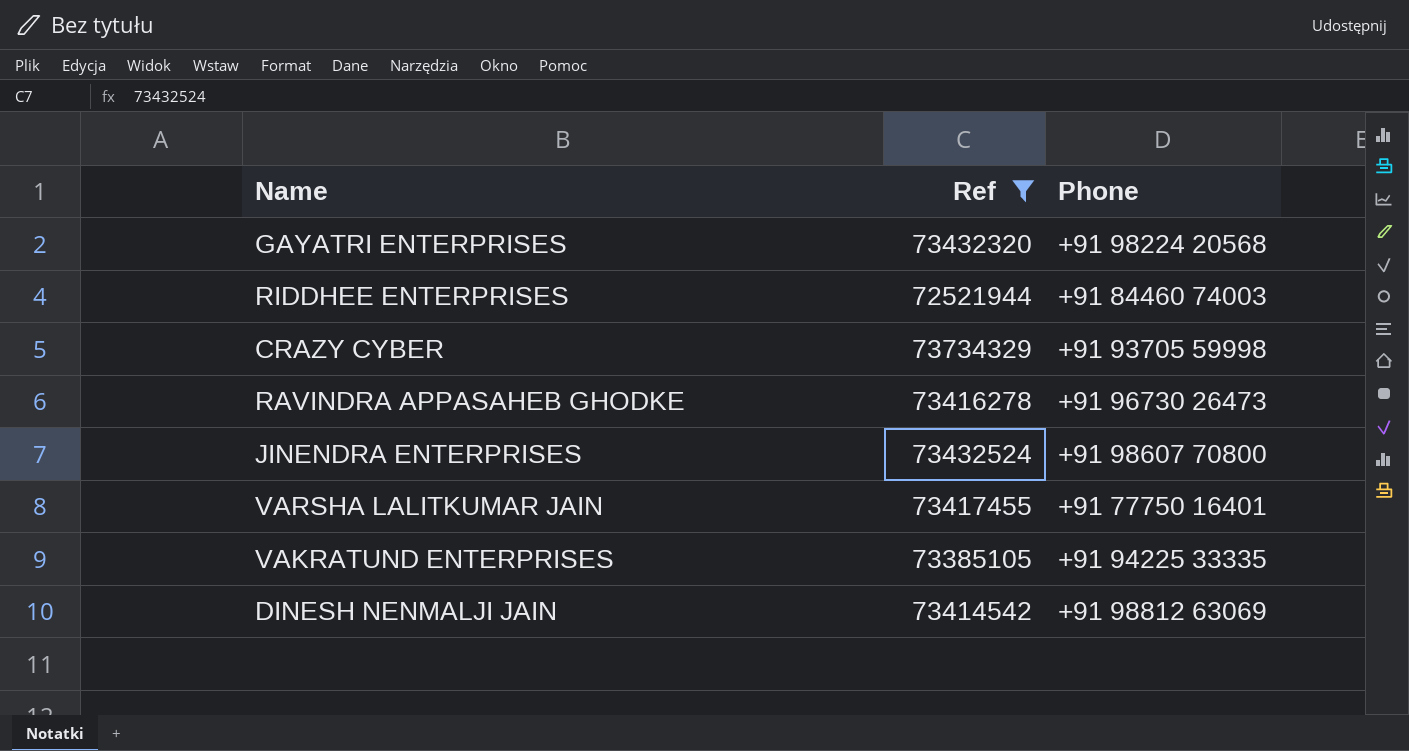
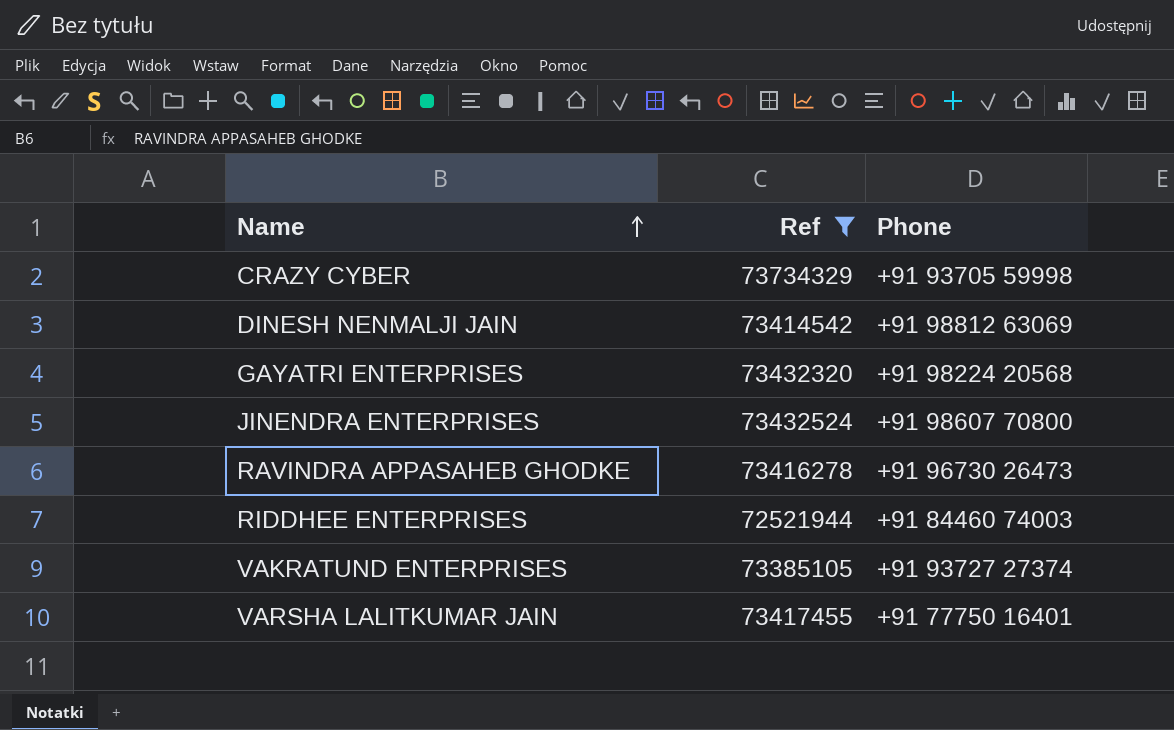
row order: none -> Name ascending
VAKRATUND ENTERPRISES | Phone: +91 94225 33335 -> +91 93727 27374

